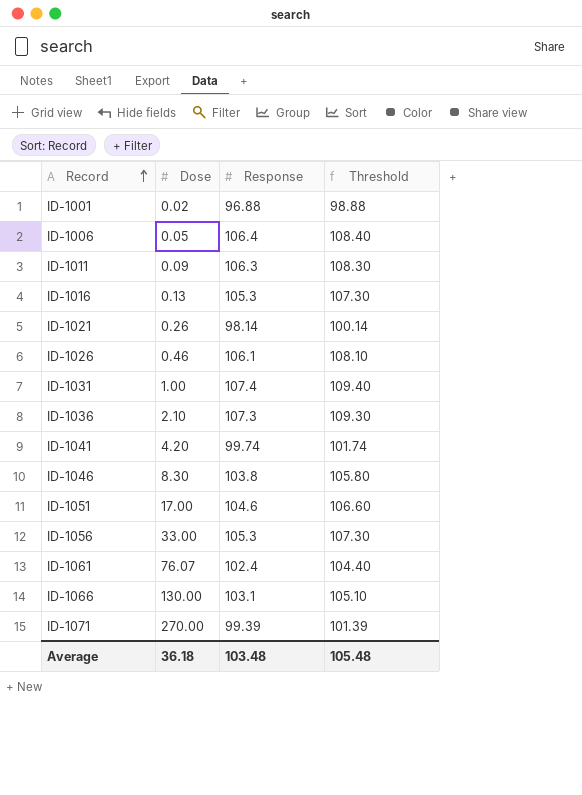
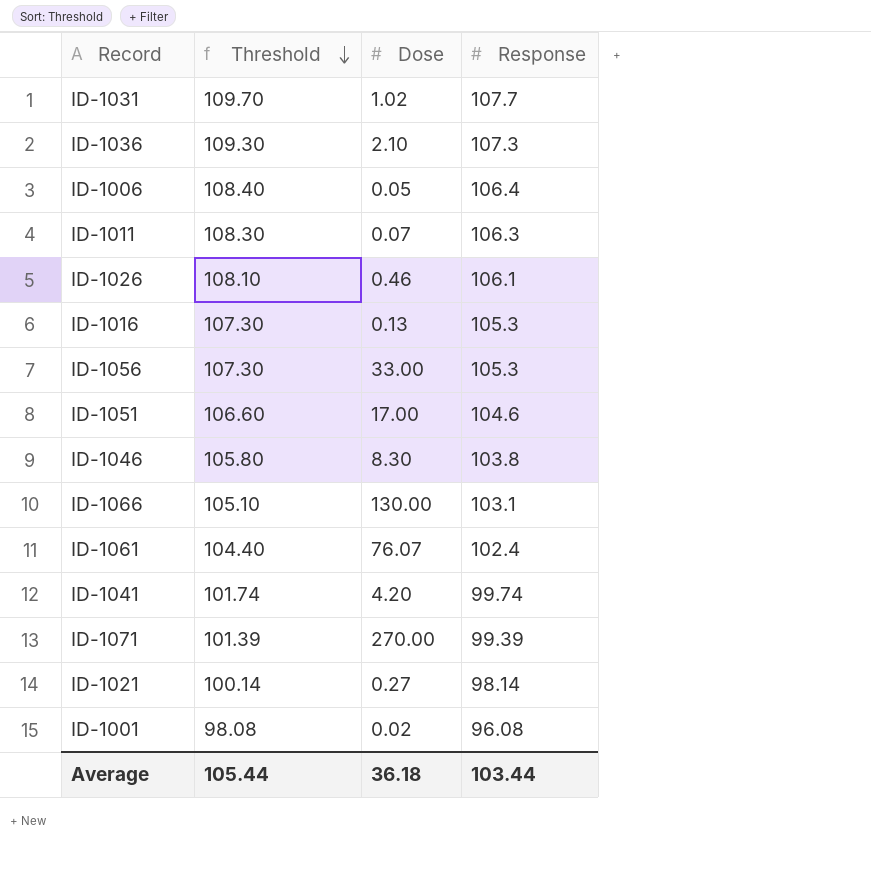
row order: Record ascending -> Threshold descending
column Threshold | position: 4 -> 2
ID-1031 | Threshold: 109.40 -> 109.70
ID-1031 | Dose: 1.00 -> 1.02
ID-1031 | Response: 107.4 -> 107.7
ID-1011 | Dose: 0.09 -> 0.07
ID-1021 | Dose: 0.26 -> 0.27
ID-1001 | Threshold: 98.88 -> 98.08
ID-1001 | Response: 96.88 -> 96.08
Average | Threshold: 105.48 -> 105.44
Average | Response: 103.48 -> 103.44

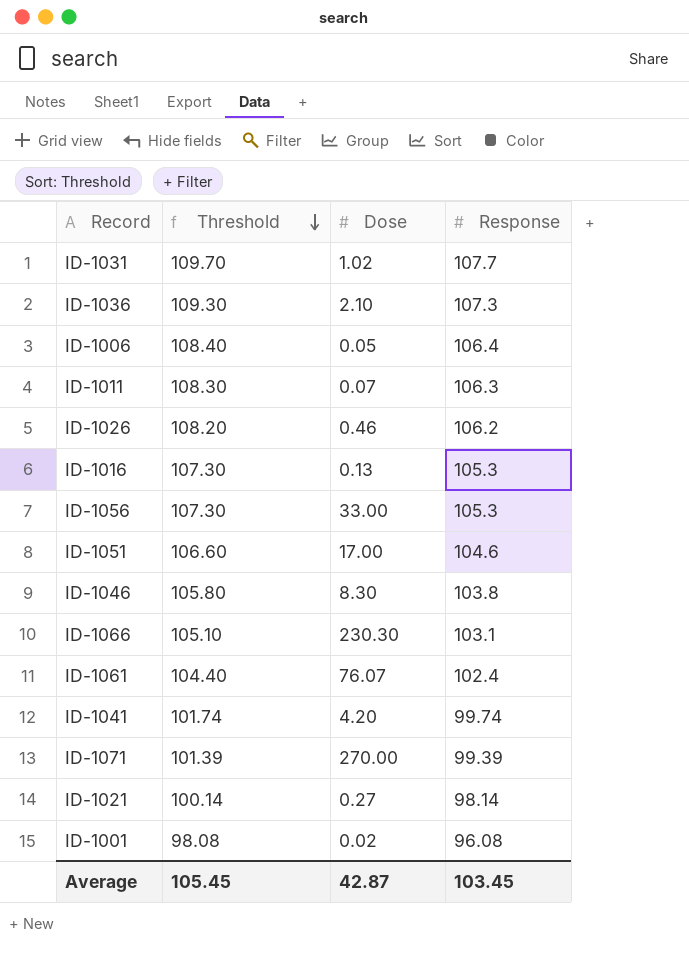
ID-1026 | Threshold: 108.10 -> 108.20
ID-1026 | Response: 106.1 -> 106.2
ID-1066 | Dose: 130.00 -> 230.30
Average | Threshold: 105.44 -> 105.45
Average | Dose: 36.18 -> 42.87
Average | Response: 103.44 -> 103.45

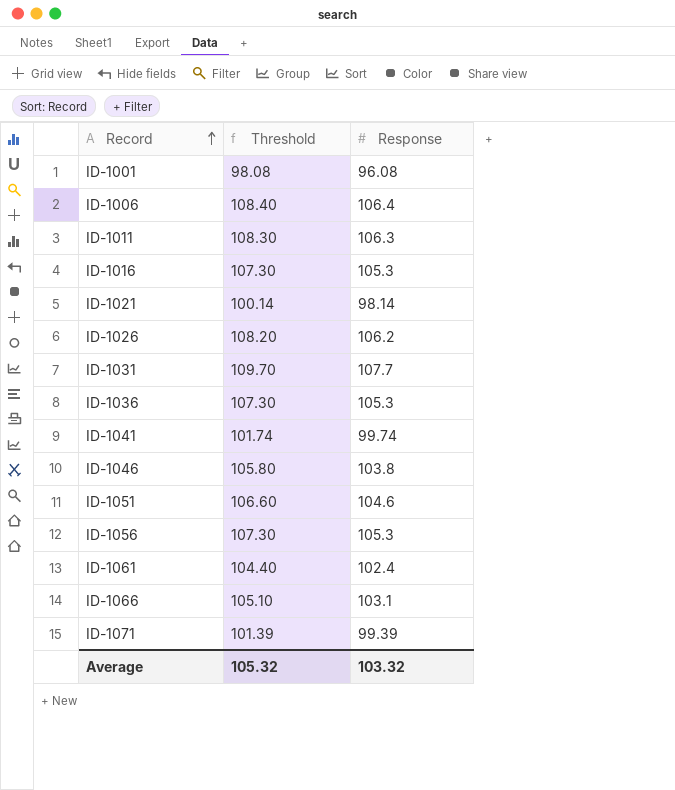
row order: Threshold descending -> Record ascending
column Dose | position: 3 -> none
ID-1036 | Threshold: 109.30 -> 107.30
ID-1036 | Response: 107.3 -> 105.3
Average | Threshold: 105.45 -> 105.32
Average | Response: 103.45 -> 103.32

